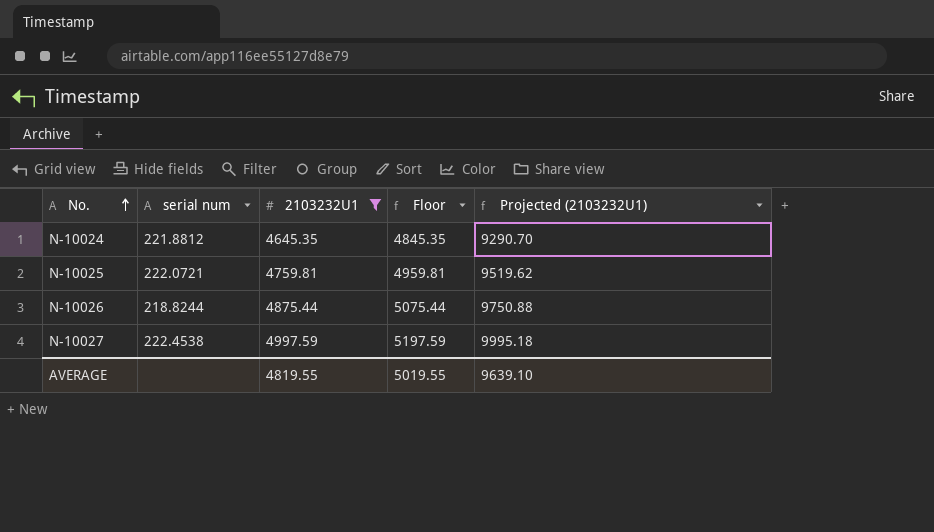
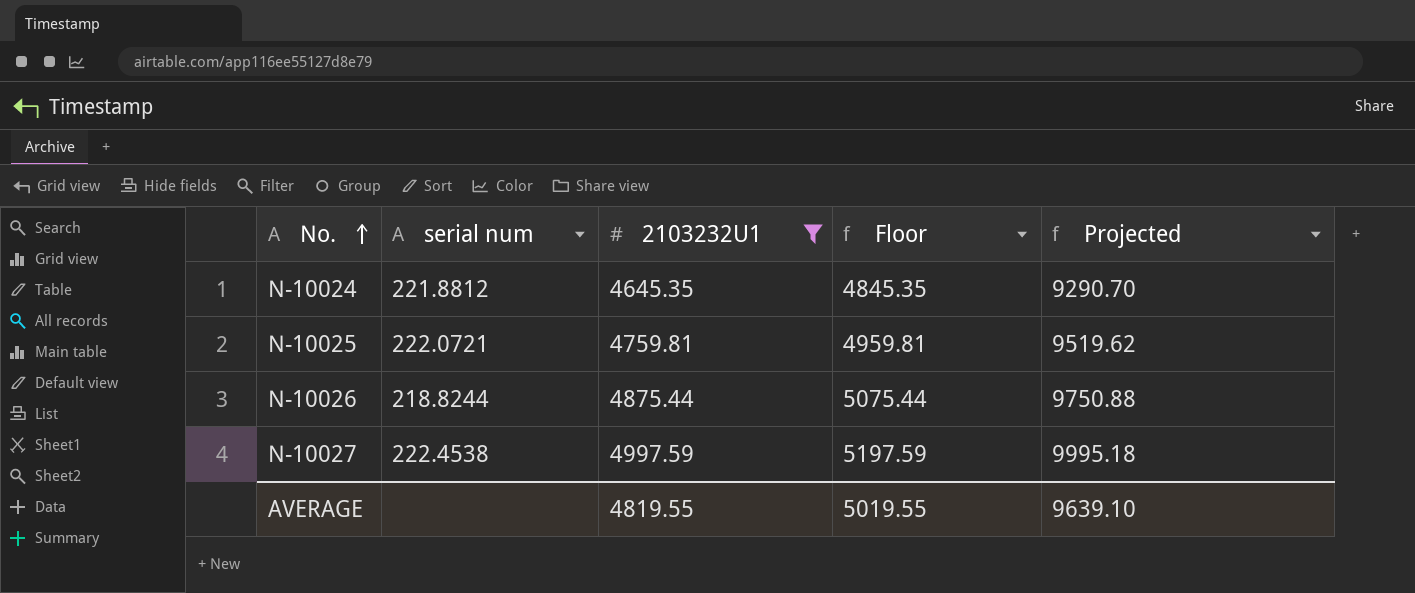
column name: Projected (2103232U1) -> Projected

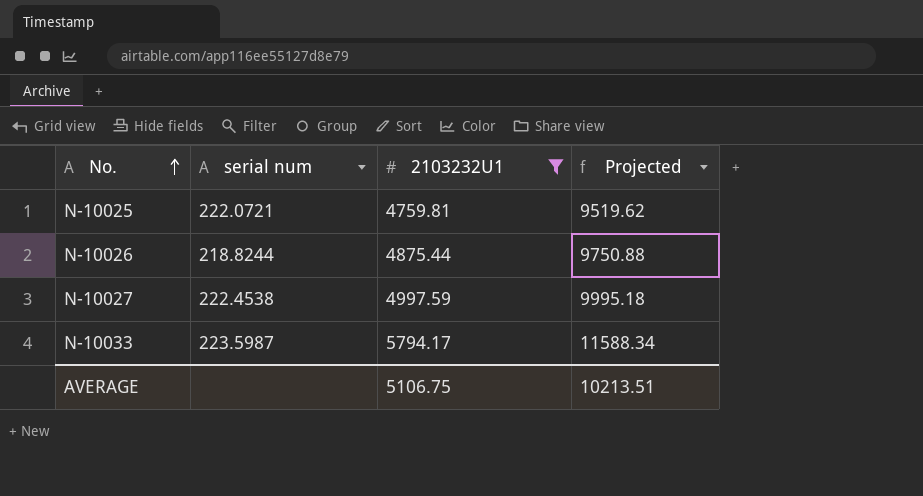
column Floor | formula: [2103232U1] + 200 -> none
row N-10024: 221.8812 | 4645.35 | 4845.35 | 9290.70 -> none
row N-10033: none -> 223.5987 | 5794.17 | 11588.34
AVERAGE | 2103232U1: 4819.55 -> 5106.75
AVERAGE | Projected: 9639.10 -> 10213.51

